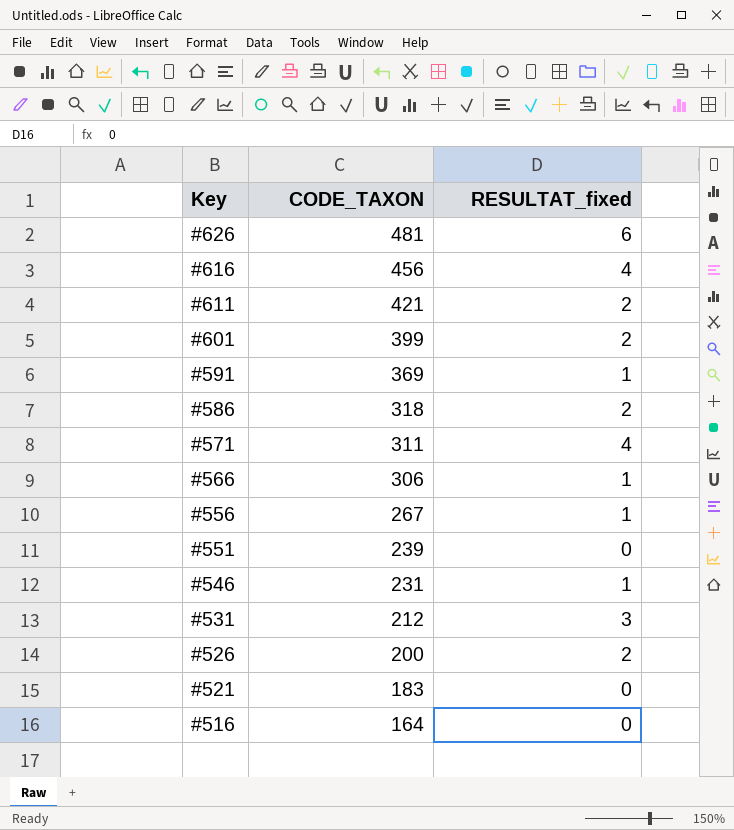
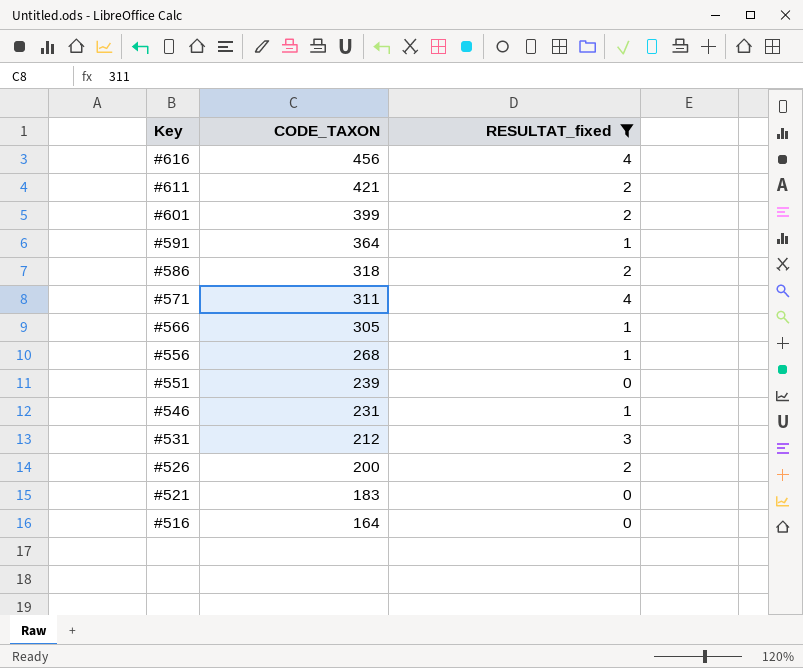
filter: none -> RESULTAT_fixed != 6
#591 | CODE_TAXON: 369 -> 364
#566 | CODE_TAXON: 306 -> 305
#556 | CODE_TAXON: 267 -> 268

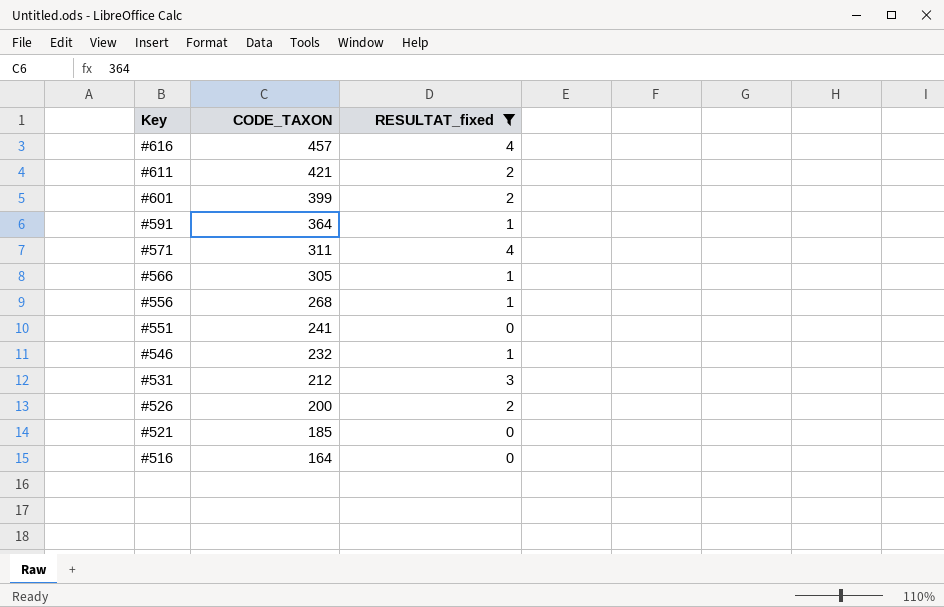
row #586: 318 | 2 -> none
#616 | CODE_TAXON: 456 -> 457
#551 | CODE_TAXON: 239 -> 241
#546 | CODE_TAXON: 231 -> 232
#521 | CODE_TAXON: 183 -> 185

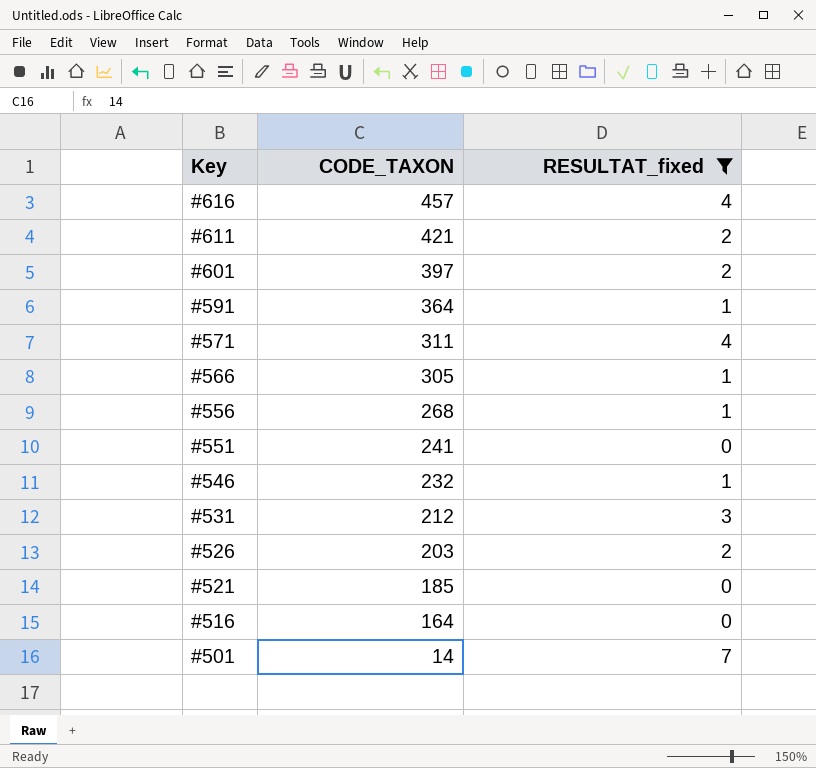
#601 | CODE_TAXON: 399 -> 397
#526 | CODE_TAXON: 200 -> 203
row #501: none -> 14 | 7

